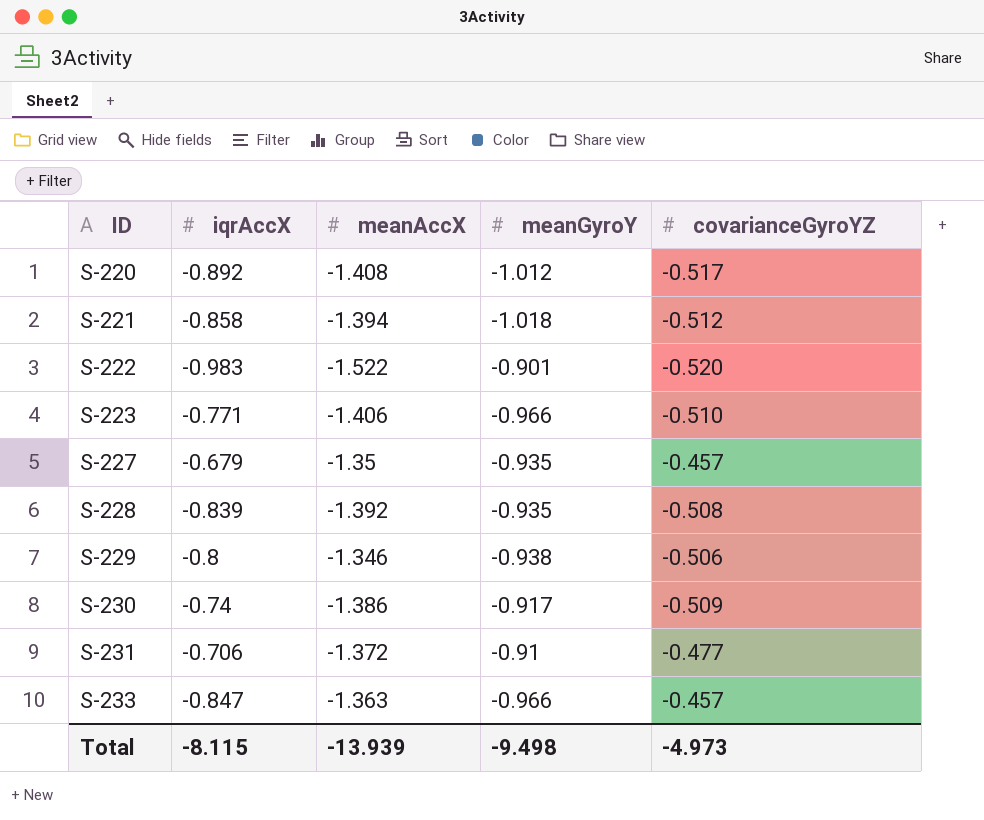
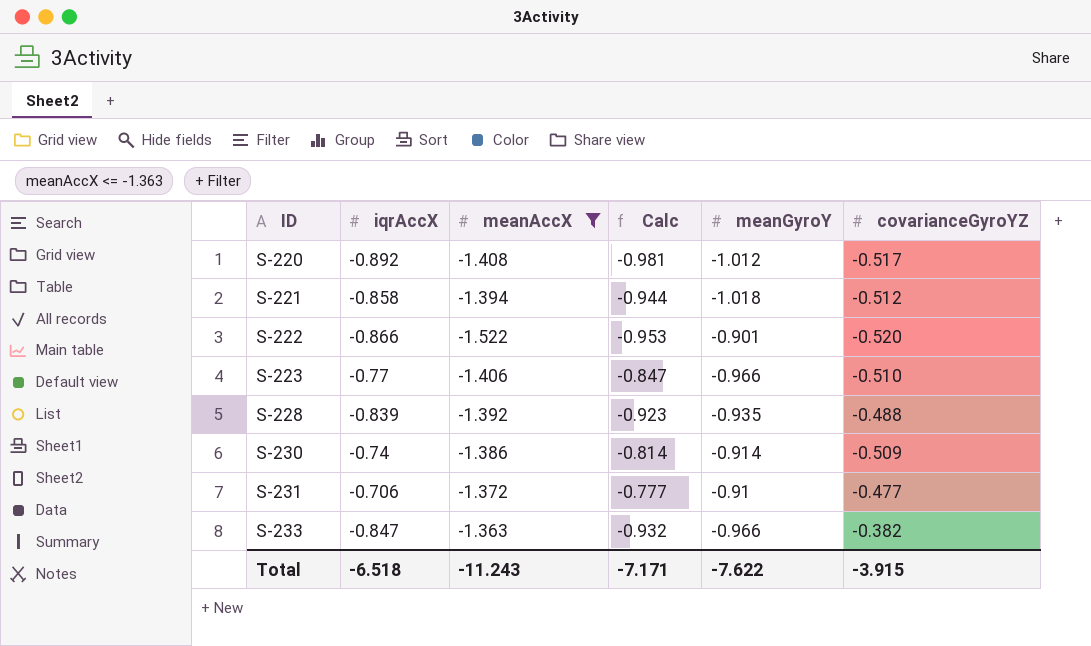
filter: none -> meanAccX <= -1.363
column Calc | formula: none -> [iqrAccX] * 1.1
S-222 | iqrAccX: -0.983 -> -0.866
S-223 | iqrAccX: -0.771 -> -0.77
S-228 | covarianceGyroYZ: -0.508 -> -0.488
S-230 | meanGyroY: -0.917 -> -0.914
S-233 | covarianceGyroYZ: -0.457 -> -0.382
Total | iqrAccX: -8.115 -> -6.518
Total | meanAccX: -13.939 -> -11.243
Total | meanGyroY: -9.498 -> -7.622
Total | covarianceGyroYZ: -4.973 -> -3.915

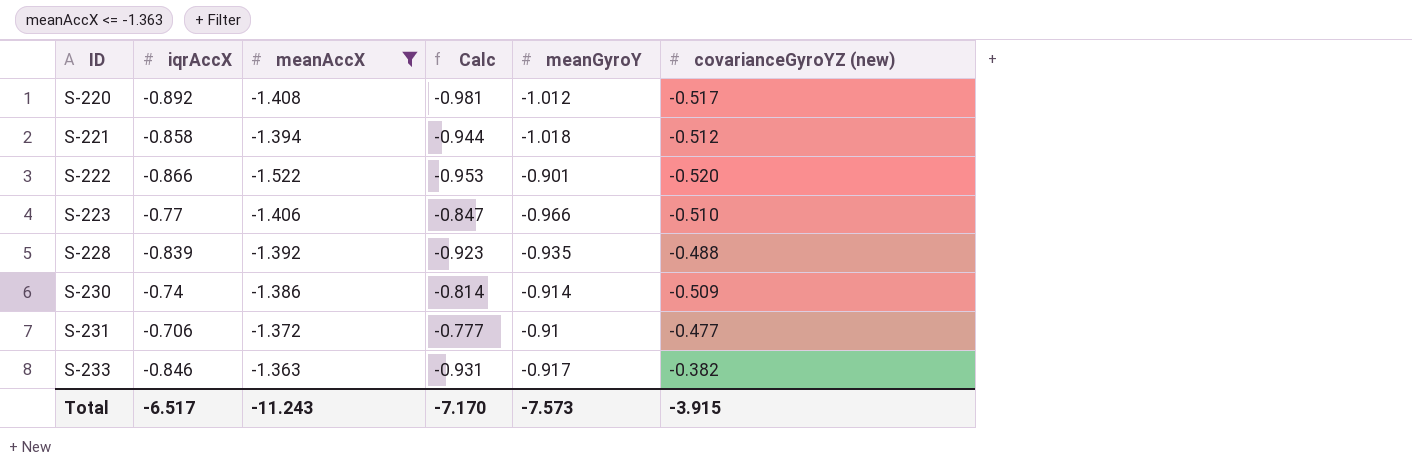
column name: covarianceGyroYZ -> covarianceGyroYZ (new)
S-233 | iqrAccX: -0.847 -> -0.846
S-233 | Calc: -0.932 -> -0.931
S-233 | meanGyroY: -0.966 -> -0.917
Total | iqrAccX: -6.518 -> -6.517
Total | Calc: -7.171 -> -7.170
Total | meanGyroY: -7.622 -> -7.573

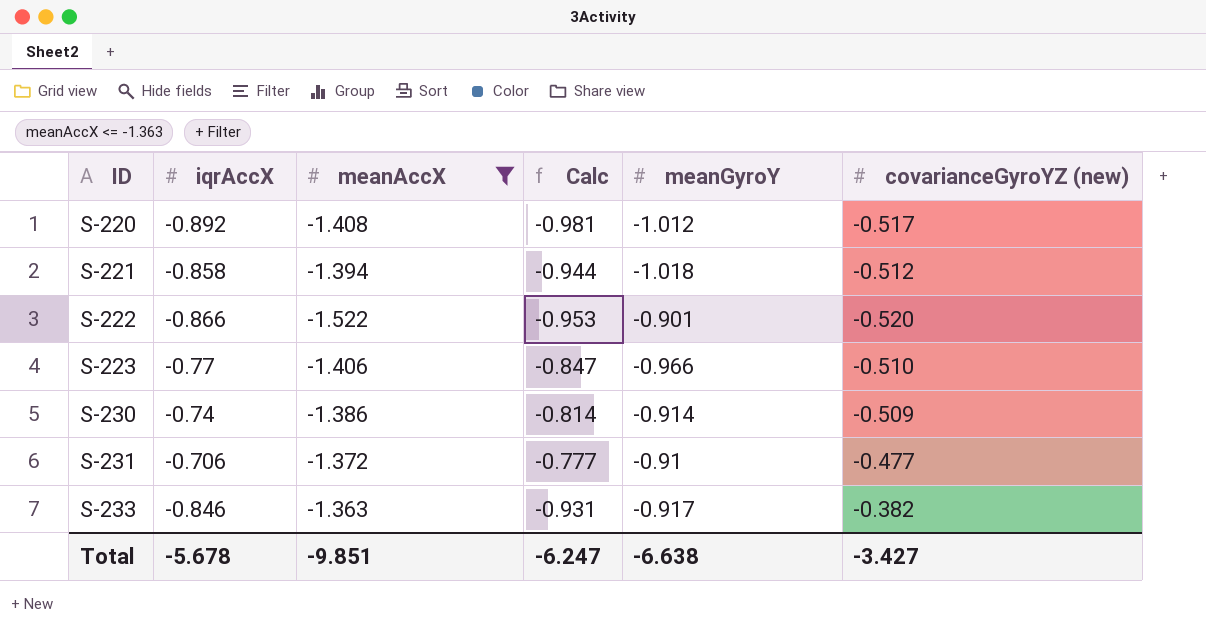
row S-228: -0.839 | -1.392 | -0.923 | -0.935 | -0.488 -> none
Total | iqrAccX: -6.517 -> -5.678
Total | meanAccX: -11.243 -> -9.851
Total | Calc: -7.170 -> -6.247
Total | meanGyroY: -7.573 -> -6.638
Total | covarianceGyroYZ (new): -3.915 -> -3.427

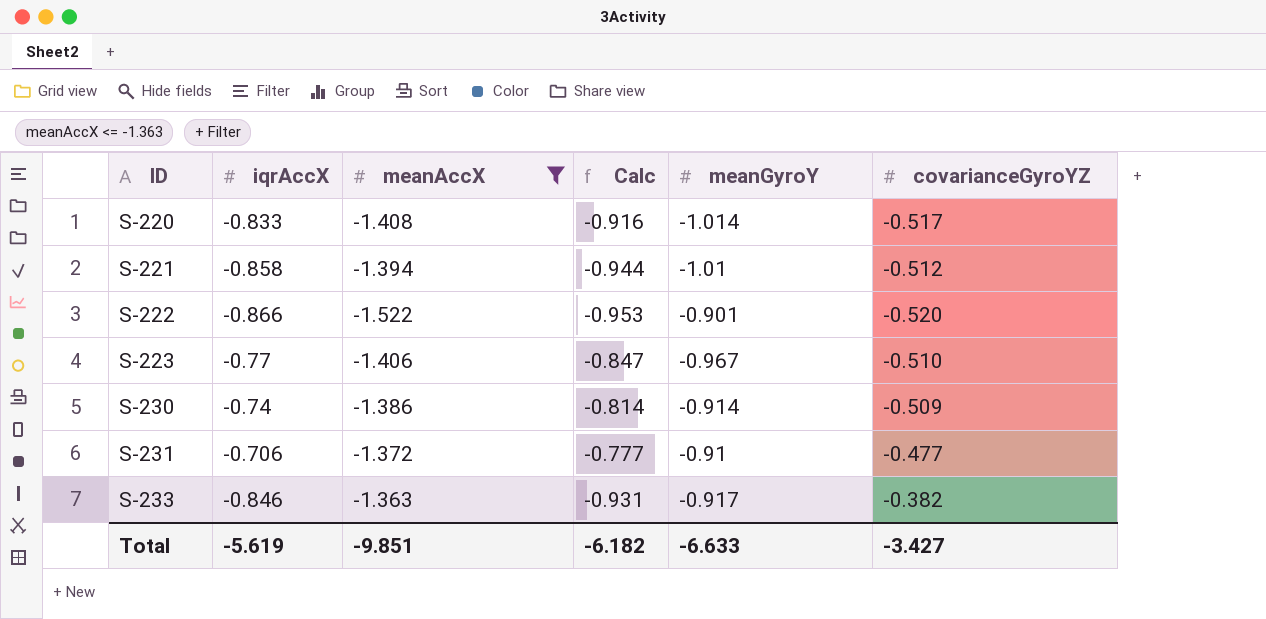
column name: covarianceGyroYZ (new) -> covarianceGyroYZ
S-220 | iqrAccX: -0.892 -> -0.833
S-220 | Calc: -0.981 -> -0.916
S-220 | meanGyroY: -1.012 -> -1.014
S-221 | meanGyroY: -1.018 -> -1.01
S-223 | meanGyroY: -0.966 -> -0.967
Total | iqrAccX: -5.678 -> -5.619
Total | Calc: -6.247 -> -6.182
Total | meanGyroY: -6.638 -> -6.633

